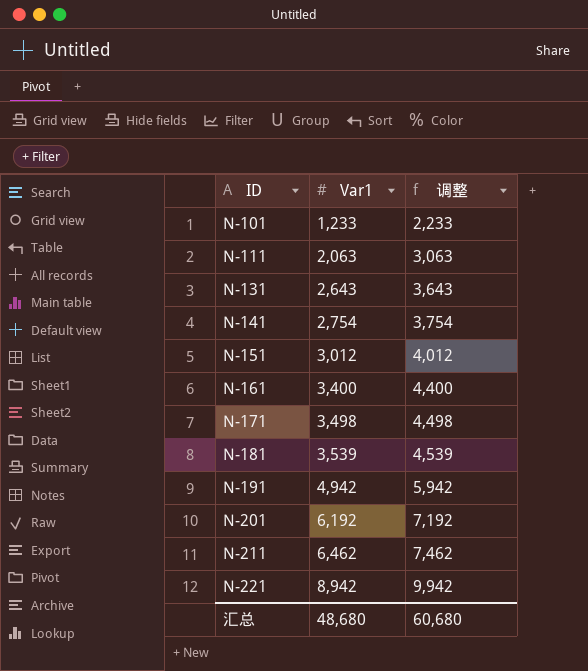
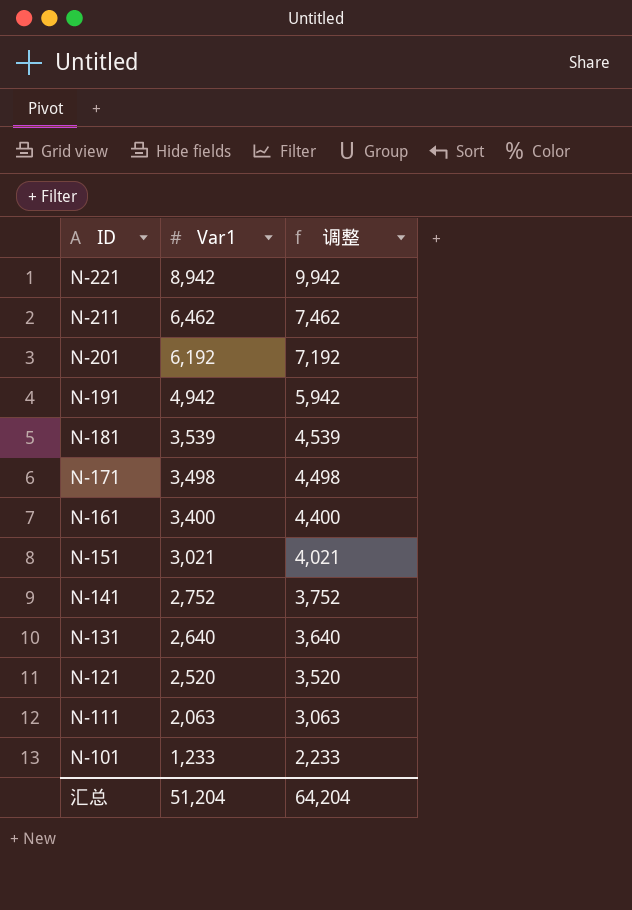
row order: ID ascending -> ID descending
N-151 | Var1: 3,012 -> 3,021
N-151 | 调整: 4,012 -> 4,021
N-141 | Var1: 2,754 -> 2,752
N-141 | 调整: 3,754 -> 3,752
N-131 | Var1: 2,643 -> 2,640
N-131 | 调整: 3,643 -> 3,640
row N-121: none -> 2,520 | 3,520
汇总 | Var1: 48,680 -> 51,204
汇总 | 调整: 60,680 -> 64,204

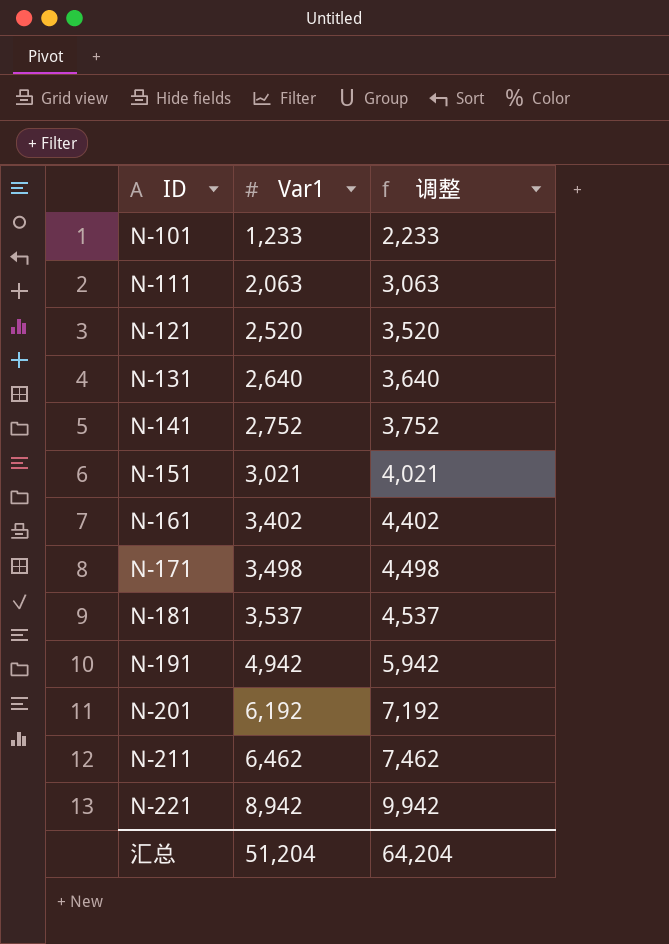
row order: ID descending -> ID ascending
N-161 | Var1: 3,400 -> 3,402
N-161 | 调整: 4,400 -> 4,402
N-181 | Var1: 3,539 -> 3,537
N-181 | 调整: 4,539 -> 4,537

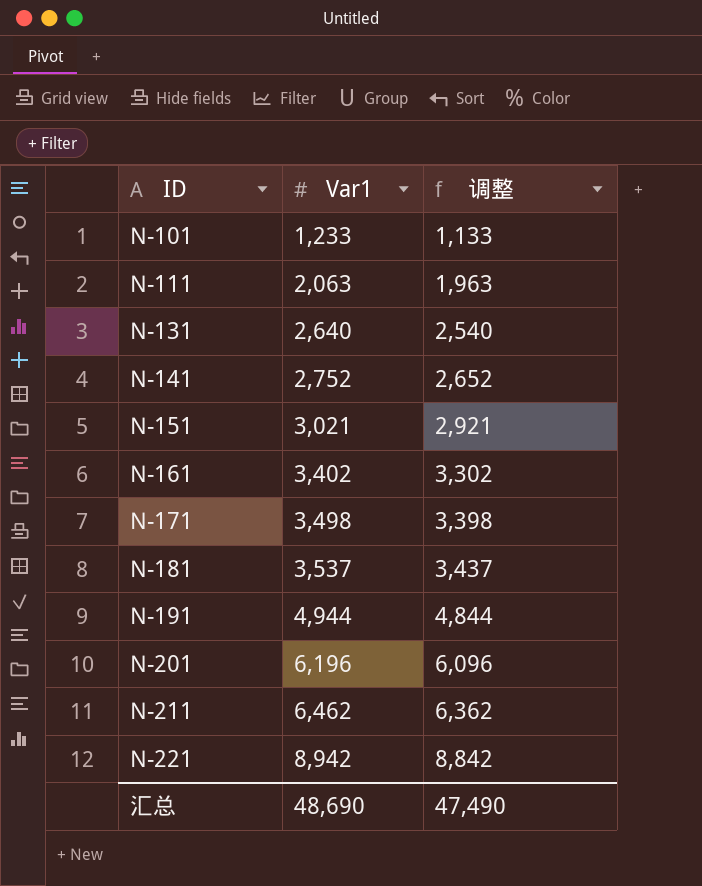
column 调整 | formula: [Var1] + 1000 -> [Var1] - 100
row N-121: 2,520 | 3,520 -> none
N-191 | Var1: 4,942 -> 4,944
N-201 | Var1: 6,192 -> 6,196
汇总 | Var1: 51,204 -> 48,690
汇总 | 调整: 64,204 -> 47,490

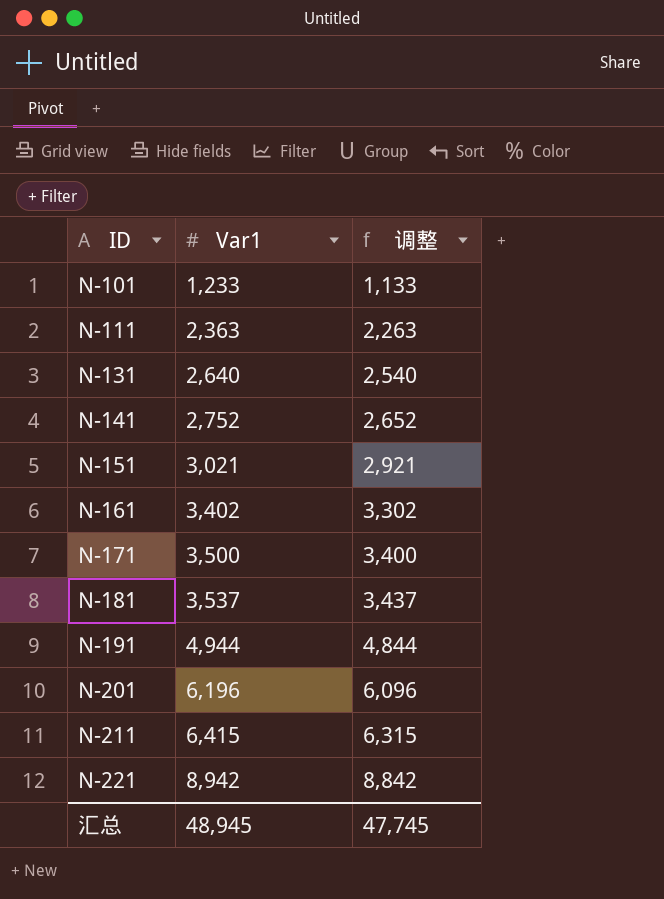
N-111 | Var1: 2,063 -> 2,363
N-111 | 调整: 1,963 -> 2,263
N-171 | Var1: 3,498 -> 3,500
N-171 | 调整: 3,398 -> 3,400
N-211 | Var1: 6,462 -> 6,415
N-211 | 调整: 6,362 -> 6,315
汇总 | Var1: 48,690 -> 48,945
汇总 | 调整: 47,490 -> 47,745

